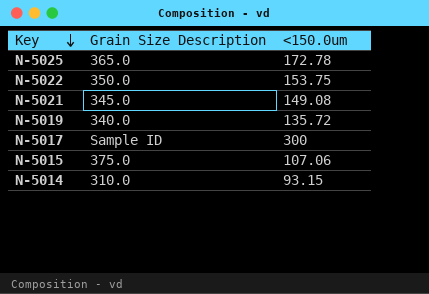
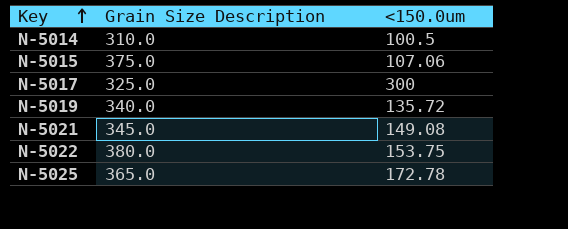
row order: Key descending -> Key ascending
N-5014 | <150.0um: 93.15 -> 100.5
N-5017 | Grain Size Description: Sample ID -> 325.0
N-5022 | Grain Size Description: 350.0 -> 380.0

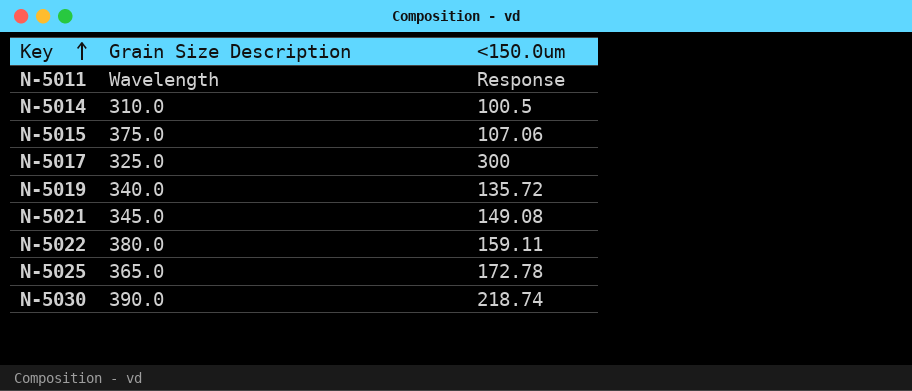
row N-5011: none -> Wavelength | Response
N-5022 | <150.0um: 153.75 -> 159.11
row N-5030: none -> 390.0 | 218.74

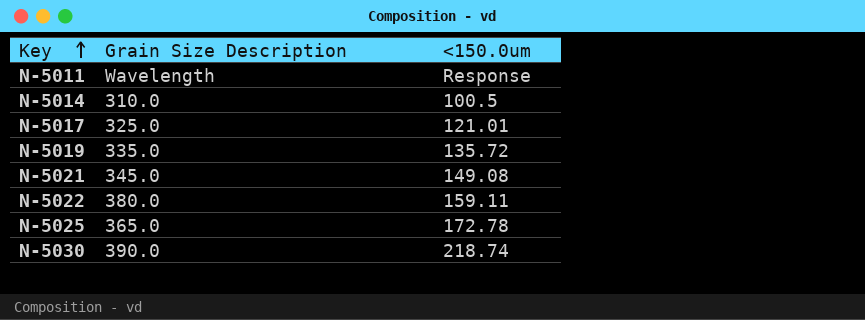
row N-5015: 375.0 | 107.06 -> none
N-5017 | <150.0um: 300 -> 121.01
N-5019 | Grain Size Description: 340.0 -> 335.0

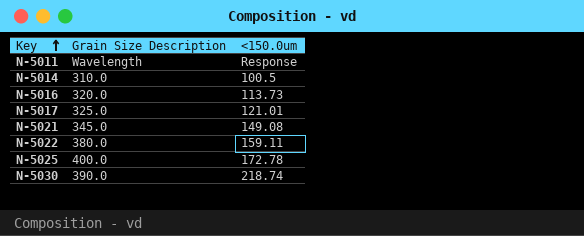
row N-5019: 335.0 | 135.72 -> none
row N-5016: none -> 320.0 | 113.73
N-5025 | Grain Size Description: 365.0 -> 400.0

